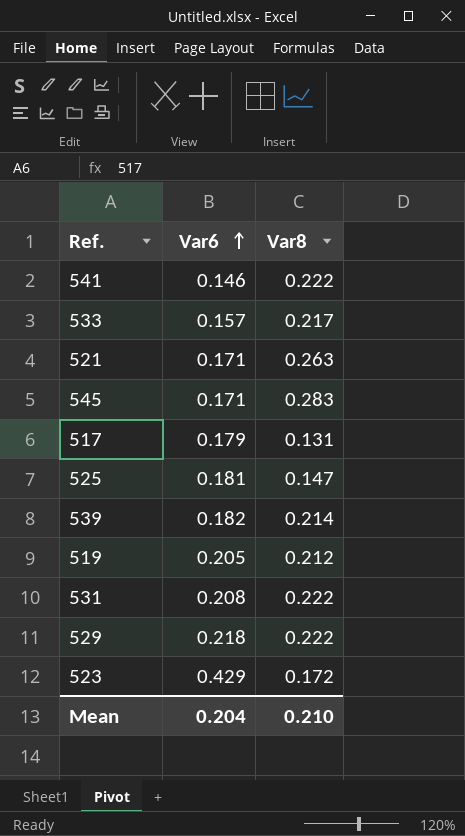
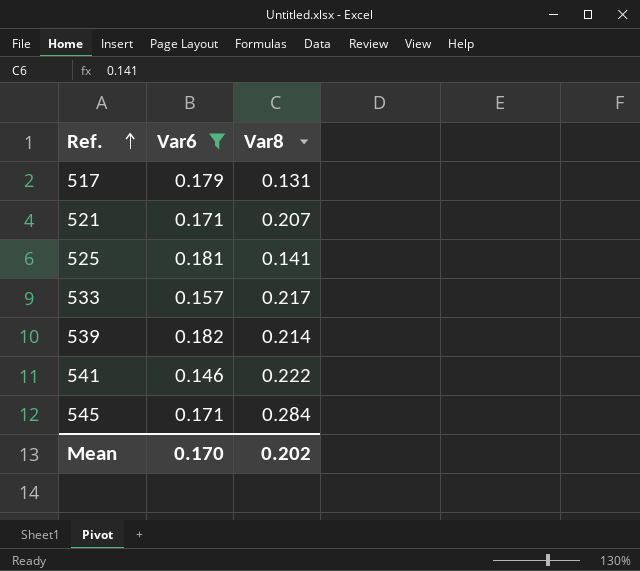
filter: none -> Var6 <= 0.182
row order: Var6 ascending -> Ref. ascending
521 | Var8: 0.263 -> 0.207
525 | Var8: 0.147 -> 0.141
545 | Var8: 0.283 -> 0.284
Mean | Var6: 0.204 -> 0.170
Mean | Var8: 0.210 -> 0.202

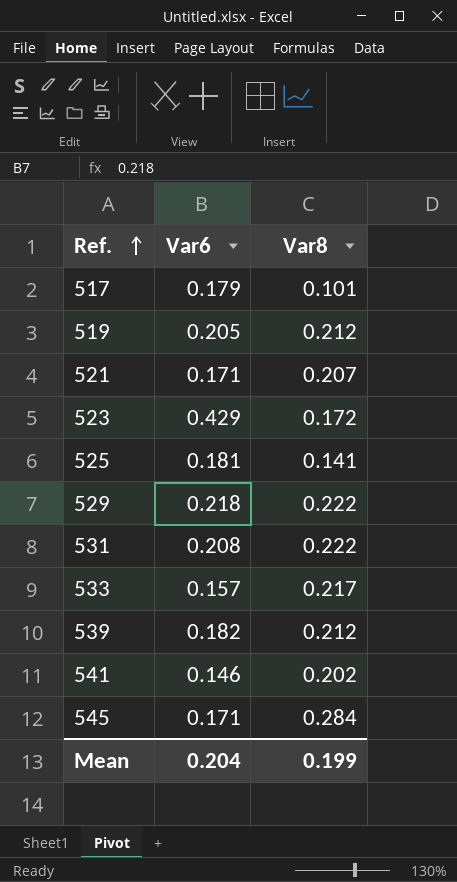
filter: Var6 <= 0.182 -> none
517 | Var8: 0.131 -> 0.101
539 | Var8: 0.214 -> 0.212
541 | Var8: 0.222 -> 0.202
Mean | Var6: 0.170 -> 0.204
Mean | Var8: 0.202 -> 0.199

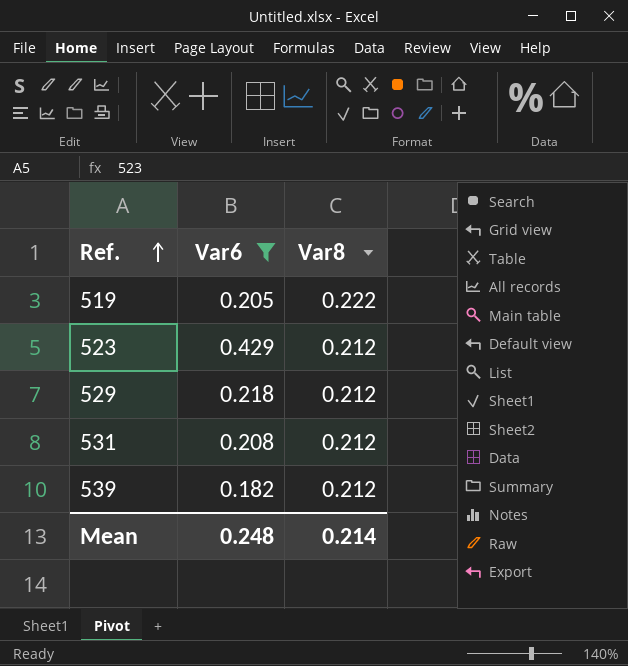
filter: none -> Var6 >= 0.182
519 | Var8: 0.212 -> 0.222
523 | Var8: 0.172 -> 0.212
529 | Var8: 0.222 -> 0.212
531 | Var8: 0.222 -> 0.212
Mean | Var6: 0.204 -> 0.248
Mean | Var8: 0.199 -> 0.214

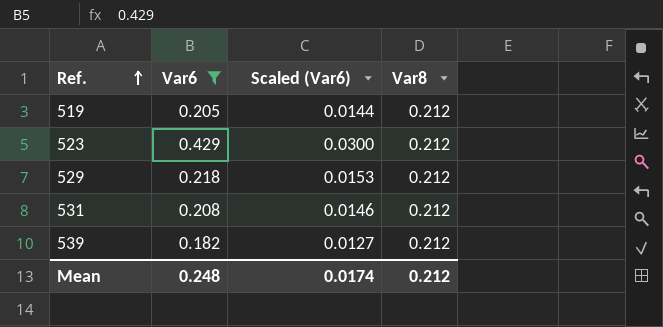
column Scaled (Var6) | formula: none -> [Var6] * 0.07
519 | Var8: 0.222 -> 0.212
Mean | Var8: 0.214 -> 0.212

